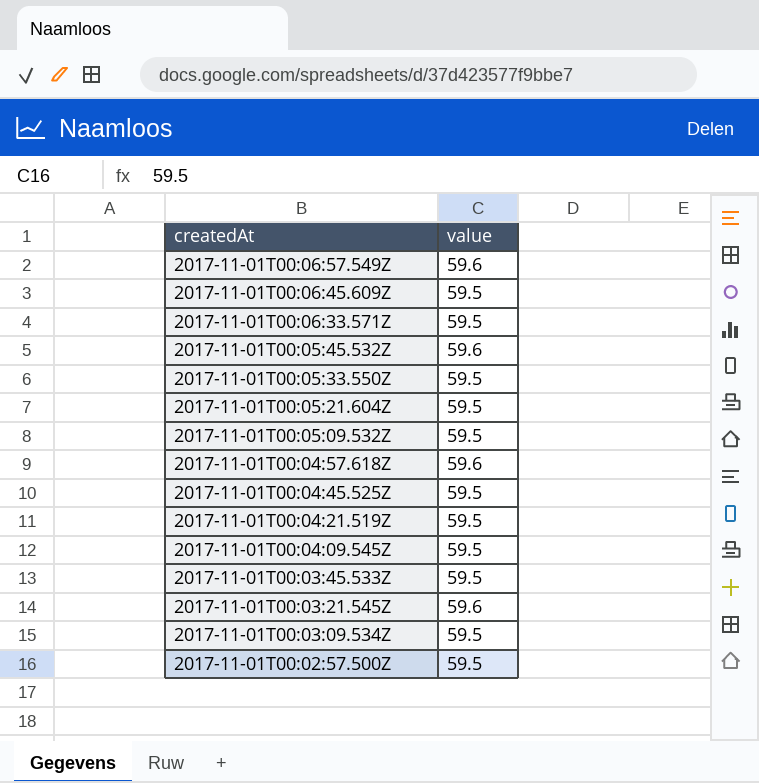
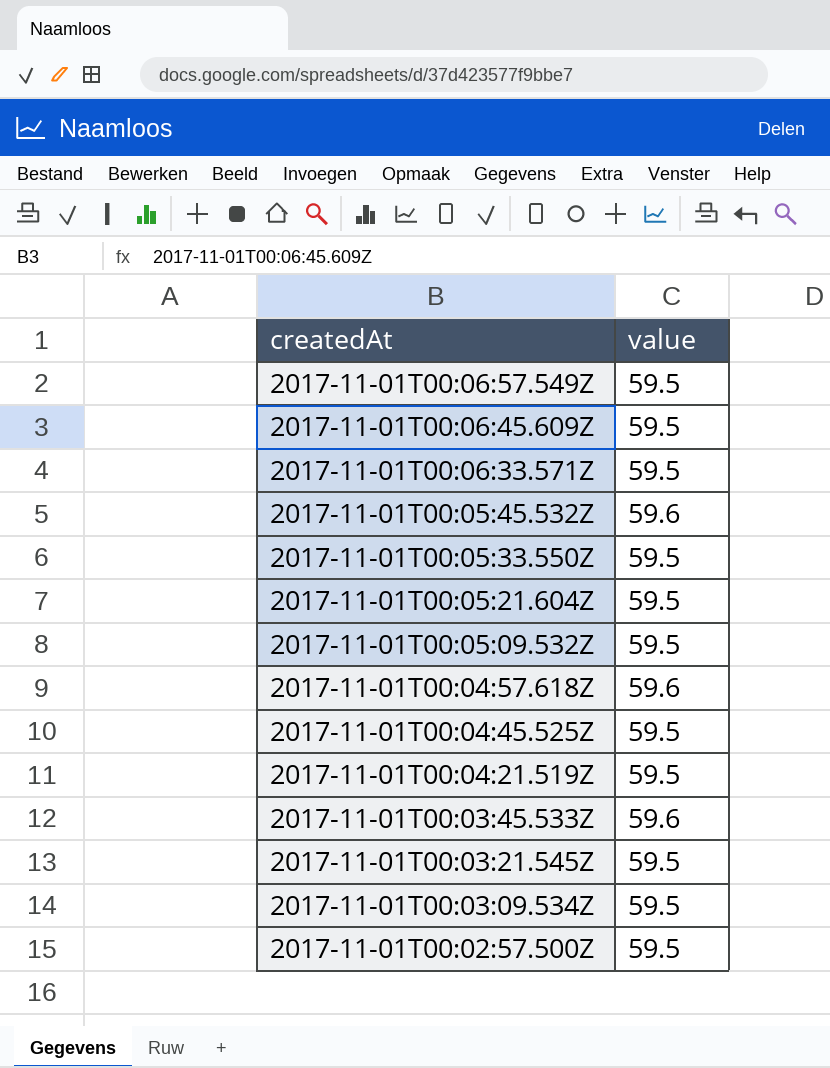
row 2017-11-01T00:04:09.545Z: 59.5 -> none
2017-11-01T00:06:57.549Z | value: 59.6 -> 59.5
2017-11-01T00:03:45.533Z | value: 59.5 -> 59.6
2017-11-01T00:03:21.545Z | value: 59.6 -> 59.5

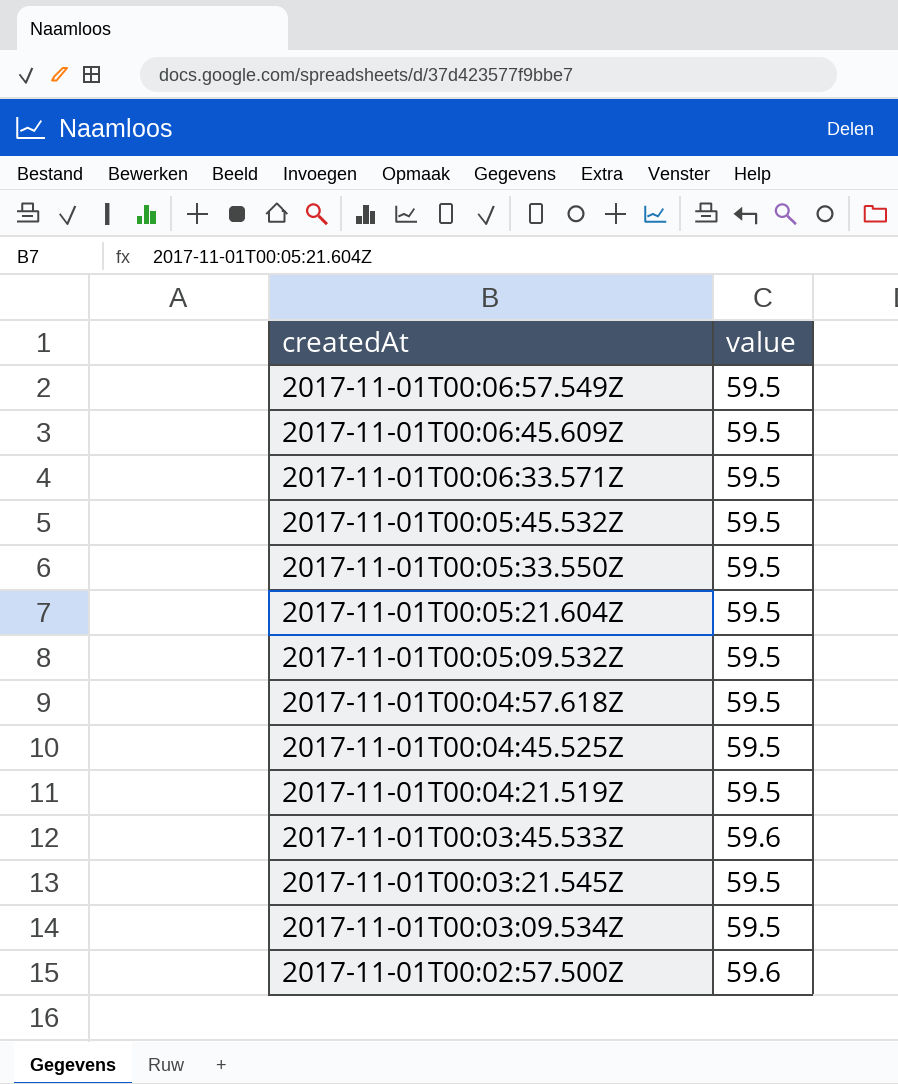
2017-11-01T00:05:45.532Z | value: 59.6 -> 59.5
2017-11-01T00:04:57.618Z | value: 59.6 -> 59.5
2017-11-01T00:02:57.500Z | value: 59.5 -> 59.6

